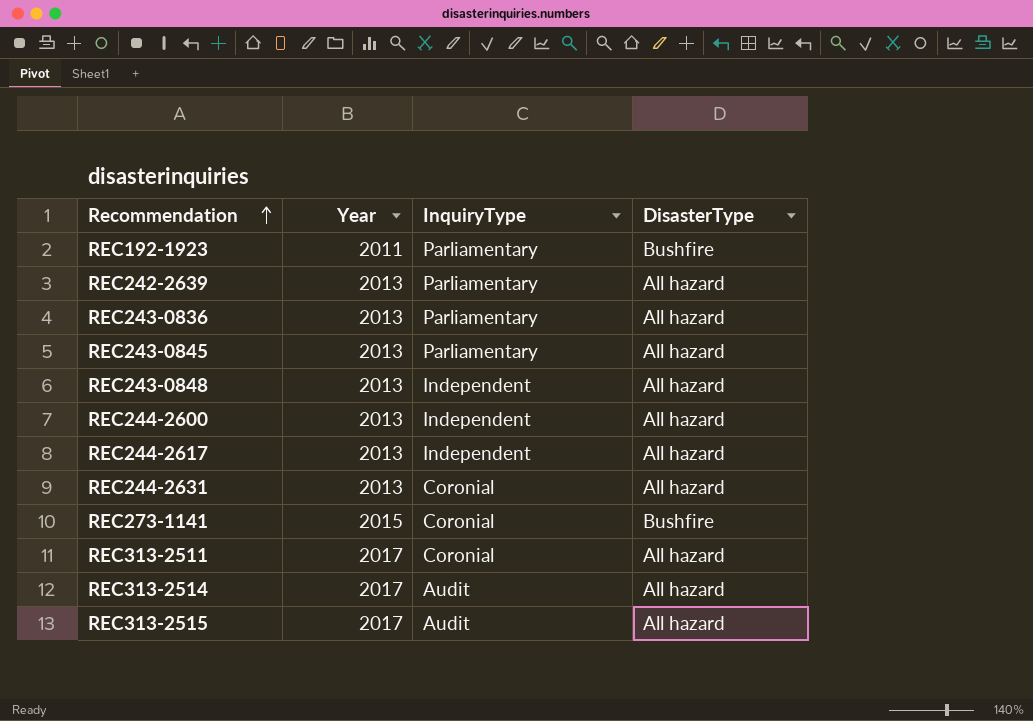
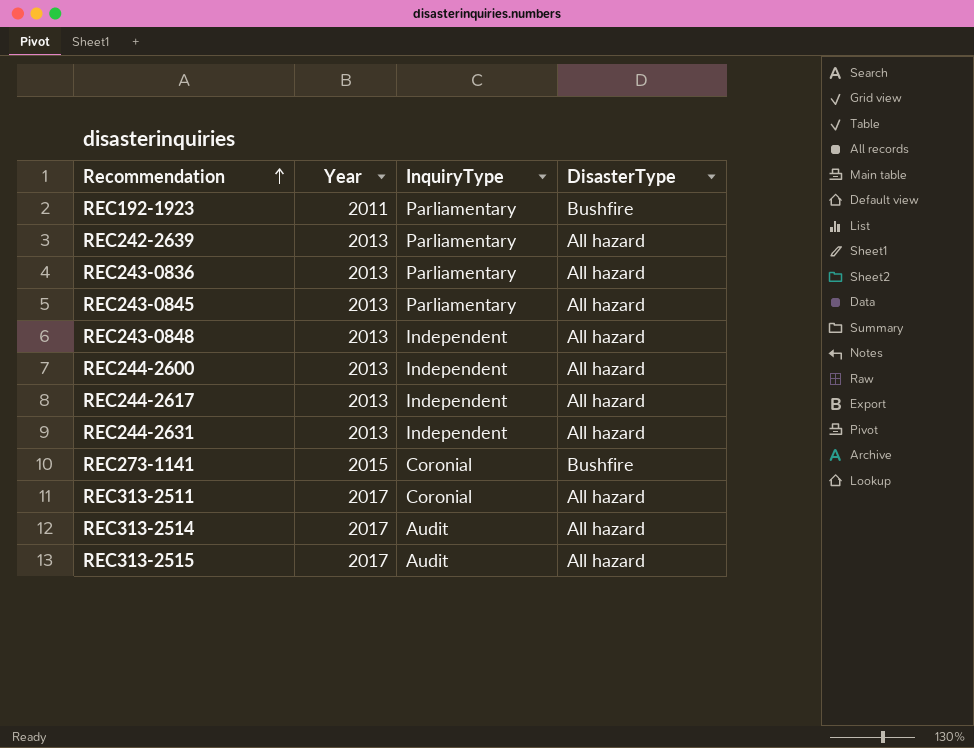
REC244-2631 | InquiryType: Coronial -> Independent

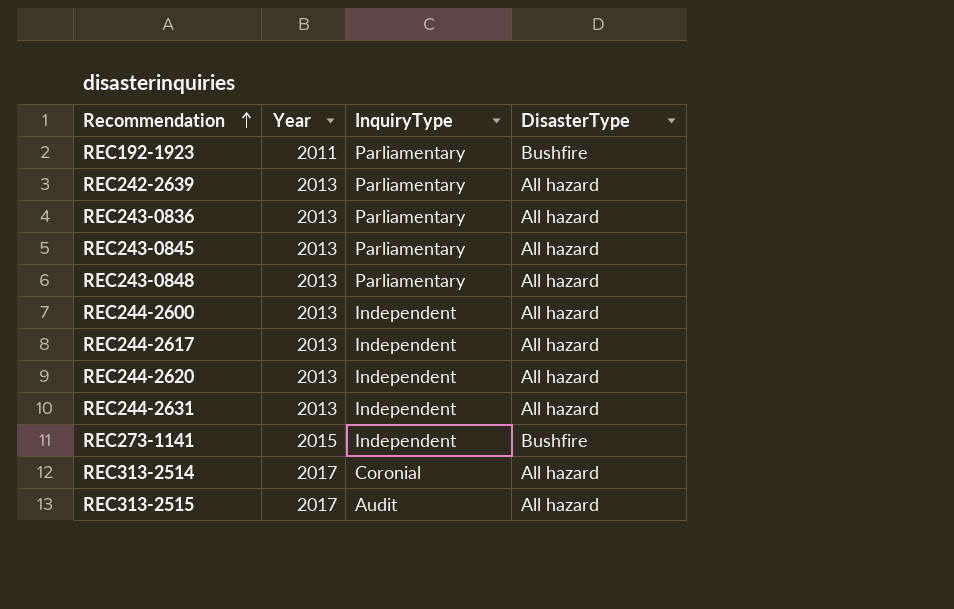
row REC313-2511: 2017 | Coronial | All hazard -> none
REC243-0848 | InquiryType: Independent -> Parliamentary
row REC244-2620: none -> 2013 | Independent | All hazard
REC273-1141 | InquiryType: Coronial -> Independent
REC313-2514 | InquiryType: Audit -> Coronial

